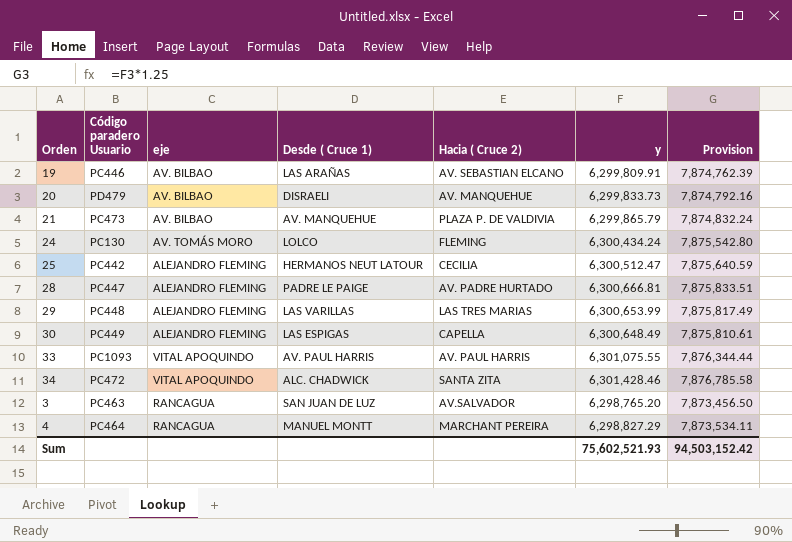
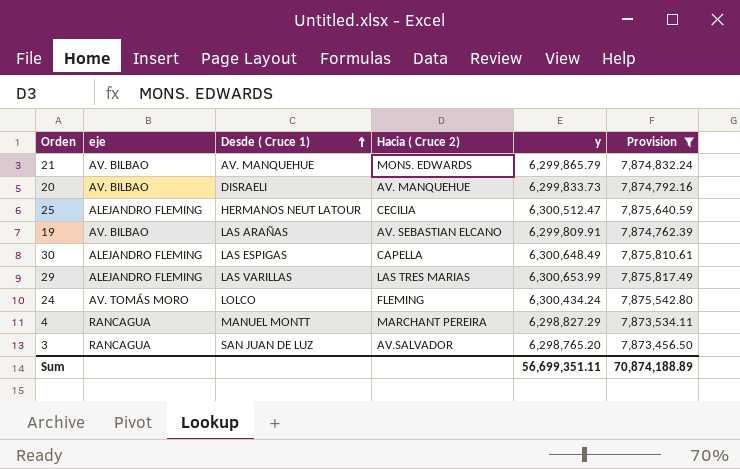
filter: none -> Provision <= 7,875,817.49
row order: none -> Desde ( Cruce 1) ascending
column Código paradero Usuario | position: 2 -> none
21 | Hacia ( Cruce 2): PLAZA P. DE VALDIVIA -> MONS. EDWARDS
Sum | y: 75,602,521.93 -> 56,699,351.11
Sum | Provision: 94,503,152.42 -> 70,874,188.89

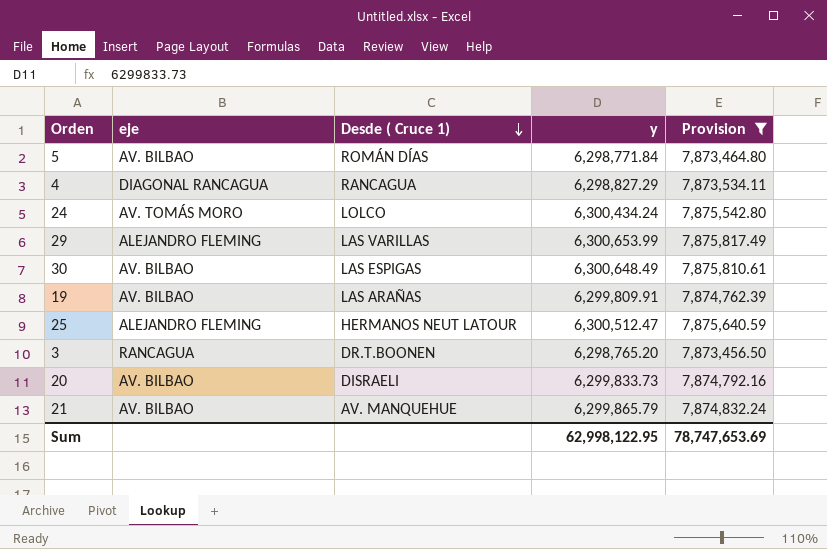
row order: Desde ( Cruce 1) ascending -> Desde ( Cruce 1) descending
column Hacia ( Cruce 2) | position: 4 -> none
row 5: none -> AV. BILBAO | ROMÁN DÍAS | 6,298,771.84 | 7,873,464.80
4 | eje: RANCAGUA -> DIAGONAL RANCAGUA
4 | Desde ( Cruce 1): MANUEL MONTT -> RANCAGUA
30 | eje: ALEJANDRO FLEMING -> AV. BILBAO
3 | Desde ( Cruce 1): SAN JUAN DE LUZ -> DR.T.BOONEN
Sum | y: 56,699,351.11 -> 62,998,122.95
Sum | Provision: 70,874,188.89 -> 78,747,653.69

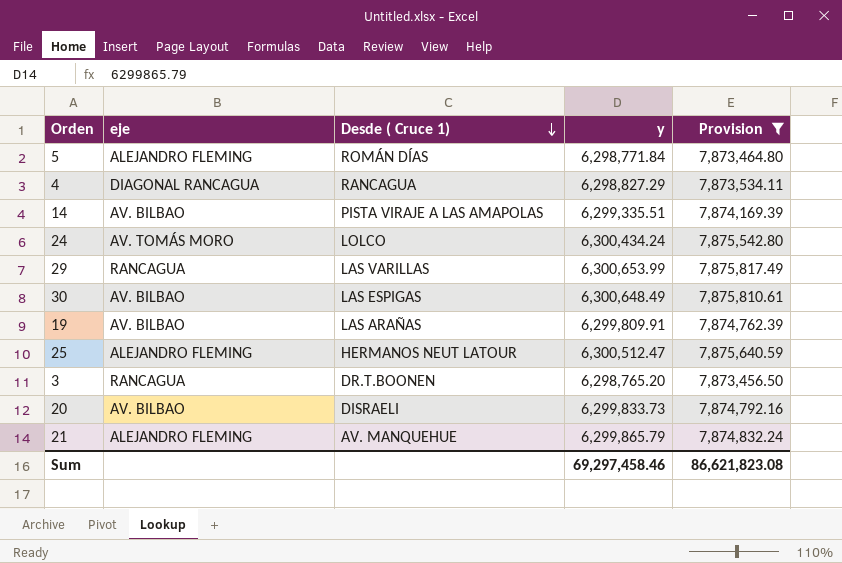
5 | eje: AV. BILBAO -> ALEJANDRO FLEMING
row 14: none -> AV. BILBAO | PISTA VIRAJE A LAS AMAPOLAS | 6,299,335.51 | 7,874,169.39
29 | eje: ALEJANDRO FLEMING -> RANCAGUA
21 | eje: AV. BILBAO -> ALEJANDRO FLEMING
Sum | y: 62,998,122.95 -> 69,297,458.46
Sum | Provision: 78,747,653.69 -> 86,621,823.08

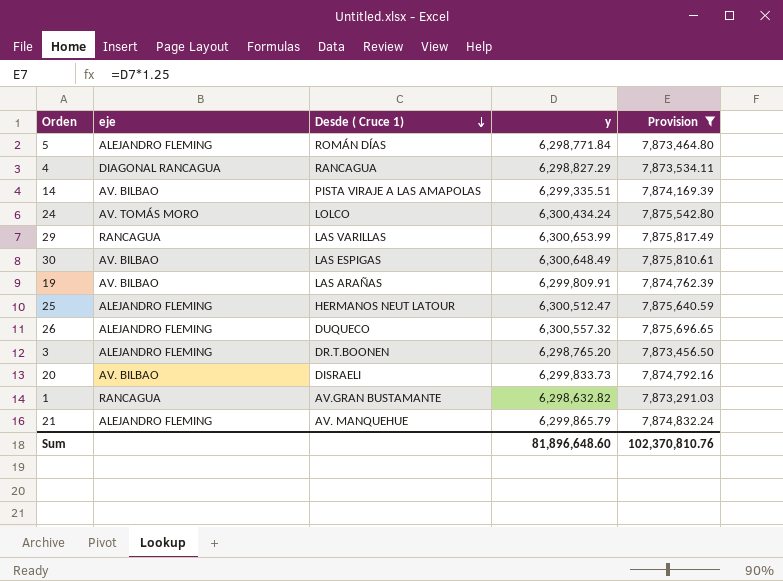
row 26: none -> ALEJANDRO FLEMING | DUQUECO | 6,300,557.32 | 7,875,696.65
3 | eje: RANCAGUA -> ALEJANDRO FLEMING
row 1: none -> RANCAGUA | AV.GRAN BUSTAMANTE | 6,298,632.82 | 7,873,291.03
Sum | y: 69,297,458.46 -> 81,896,648.60
Sum | Provision: 86,621,823.08 -> 102,370,810.76

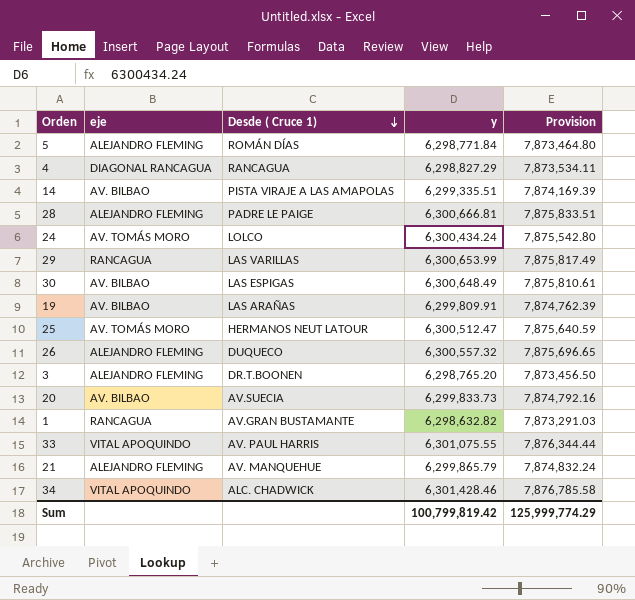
filter: Provision <= 7,875,817.49 -> none
25 | eje: ALEJANDRO FLEMING -> AV. TOMÁS MORO
20 | Desde ( Cruce 1): DISRAELI -> AV.SUECIA
Sum | y: 81,896,648.60 -> 100,799,819.42
Sum | Provision: 102,370,810.76 -> 125,999,774.29

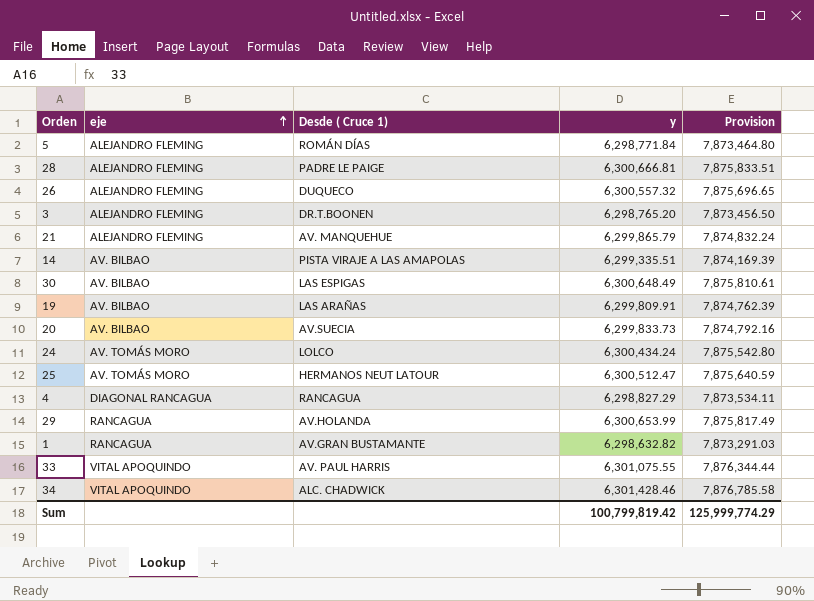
row order: Desde ( Cruce 1) descending -> eje ascending
29 | Desde ( Cruce 1): LAS VARILLAS -> AV.HOLANDA

